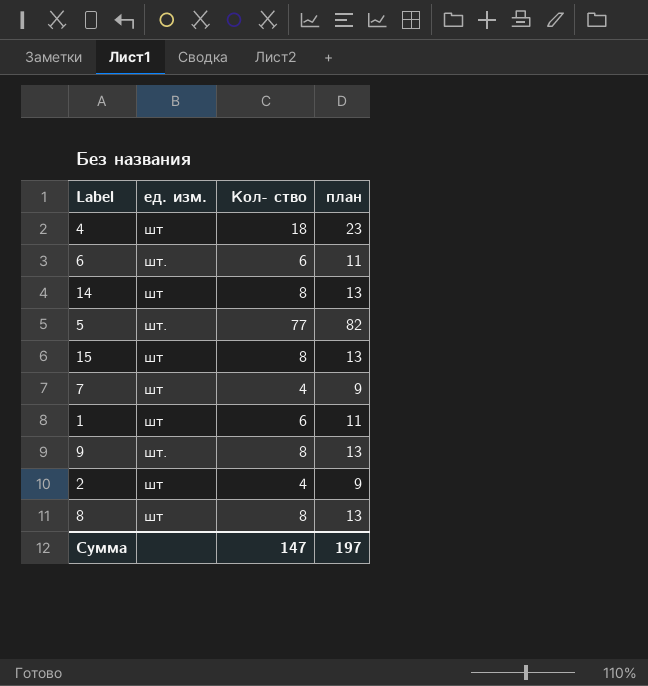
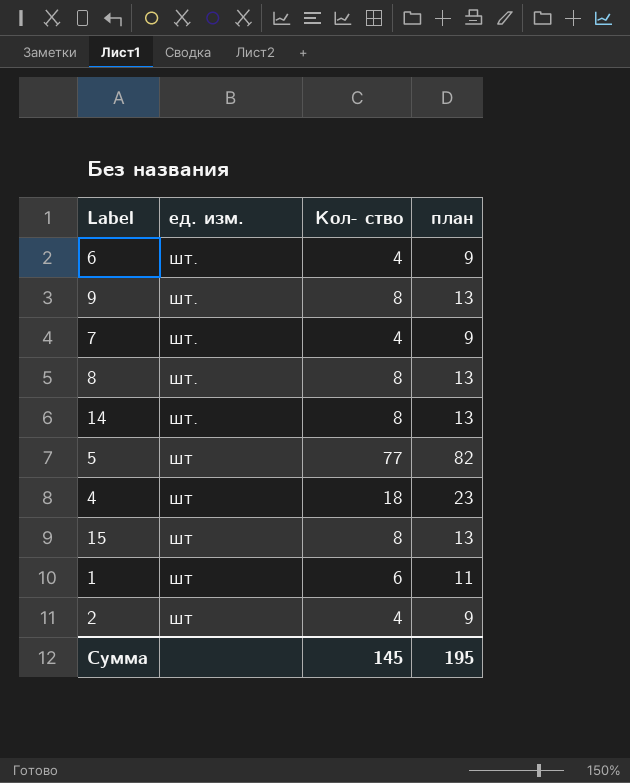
row order: none -> ед. изм. descending
6 | Кол- ство: 6 -> 4
6 | план: 11 -> 9
7 | ед. изм.: шт -> шт.
8 | ед. изм.: шт -> шт.
14 | ед. изм.: шт -> шт.
5 | ед. изм.: шт. -> шт
Сумма | Кол- ство: 147 -> 145
Сумма | план: 197 -> 195

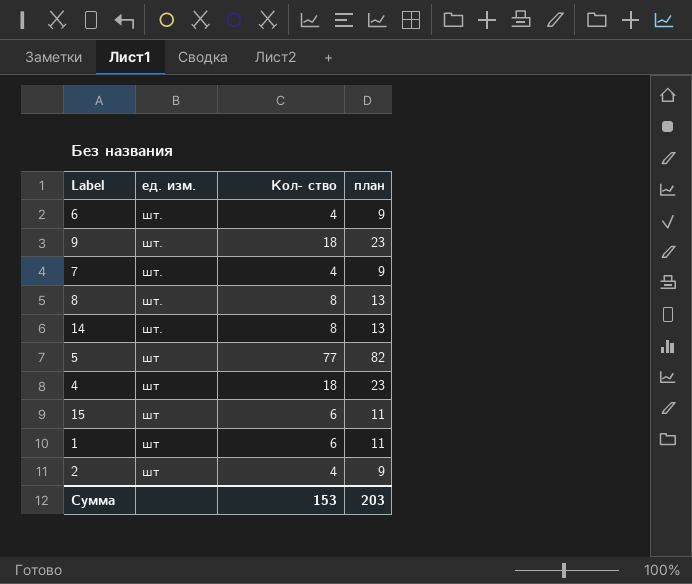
9 | Кол- ство: 8 -> 18
9 | план: 13 -> 23
15 | Кол- ство: 8 -> 6
15 | план: 13 -> 11
Сумма | Кол- ство: 145 -> 153
Сумма | план: 195 -> 203

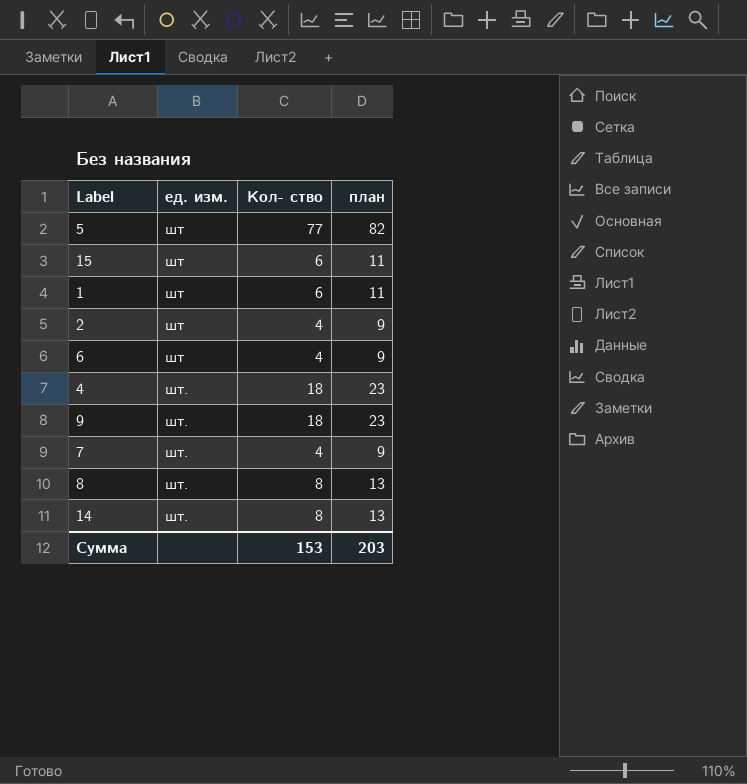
row order: ед. изм. descending -> ед. изм. ascending
6 | ед. изм.: шт. -> шт
4 | ед. изм.: шт -> шт.

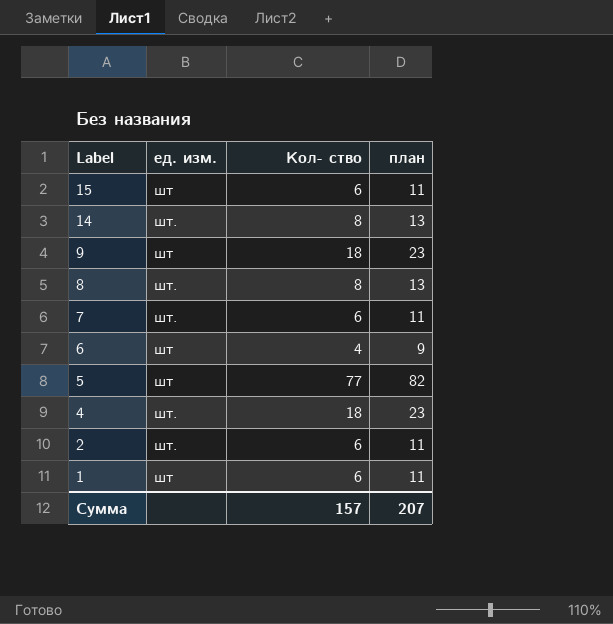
row order: ед. изм. ascending -> Label descending
9 | ед. изм.: шт. -> шт
7 | Кол- ство: 4 -> 6
7 | план: 9 -> 11
2 | ед. изм.: шт -> шт.
2 | Кол- ство: 4 -> 6
2 | план: 9 -> 11
Сумма | Кол- ство: 153 -> 157
Сумма | план: 203 -> 207

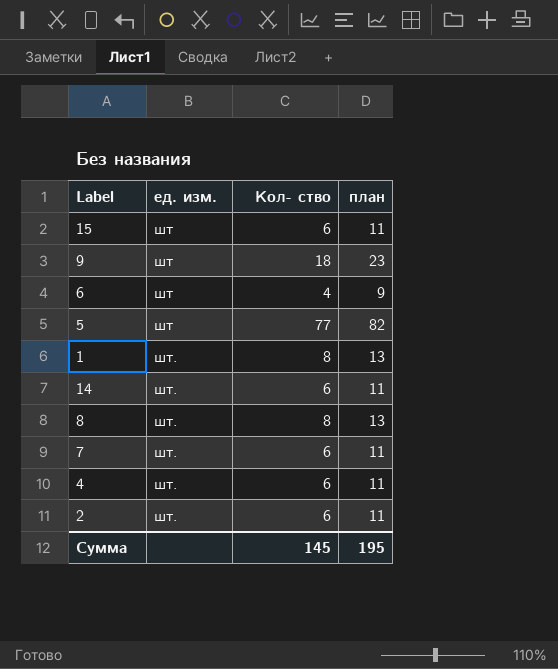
row order: Label descending -> ед. изм. ascending
1 | ед. изм.: шт -> шт.
1 | Кол- ство: 6 -> 8
1 | план: 11 -> 13
14 | Кол- ство: 8 -> 6
14 | план: 13 -> 11
4 | Кол- ство: 18 -> 6
4 | план: 23 -> 11
Сумма | Кол- ство: 157 -> 145
Сумма | план: 207 -> 195

